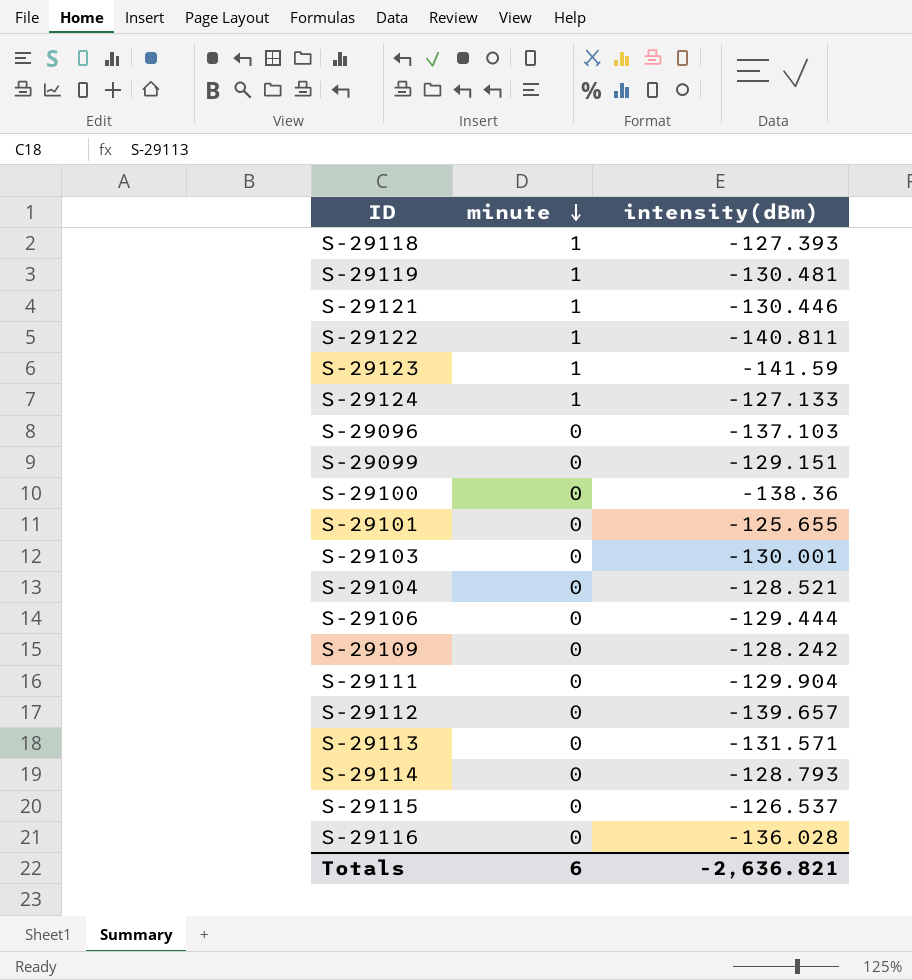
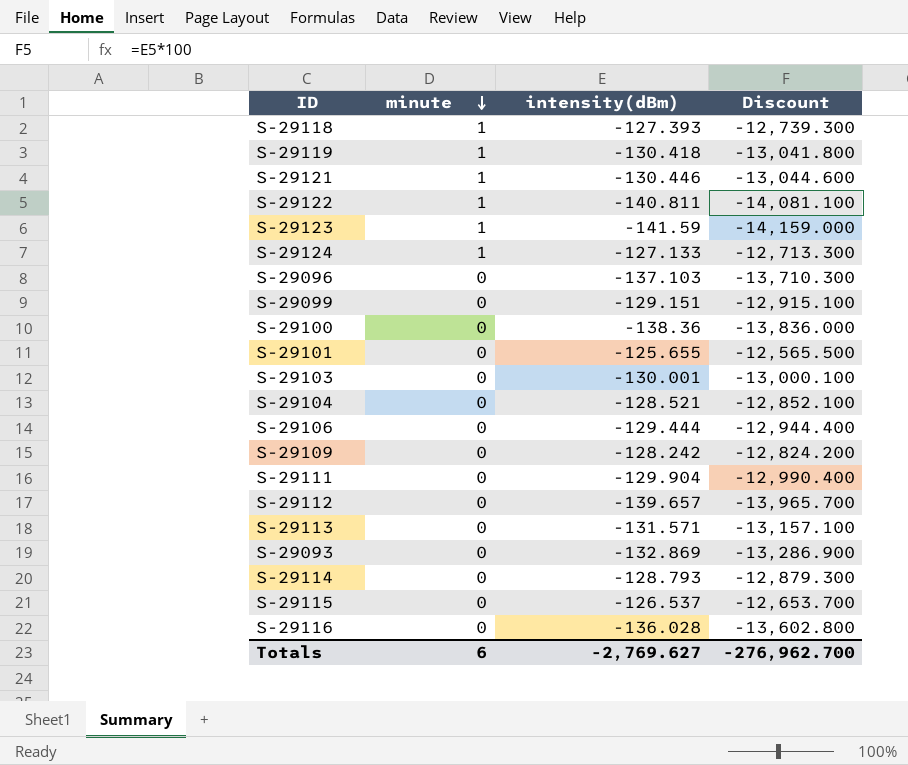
column Discount | formula: none -> [intensity(dBm)] * 100
S-29119 | intensity(dBm): -130.481 -> -130.418
row S-29093: none -> 0 | -132.869 | -13,286.900
Totals | intensity(dBm): -2,636.821 -> -2,769.627

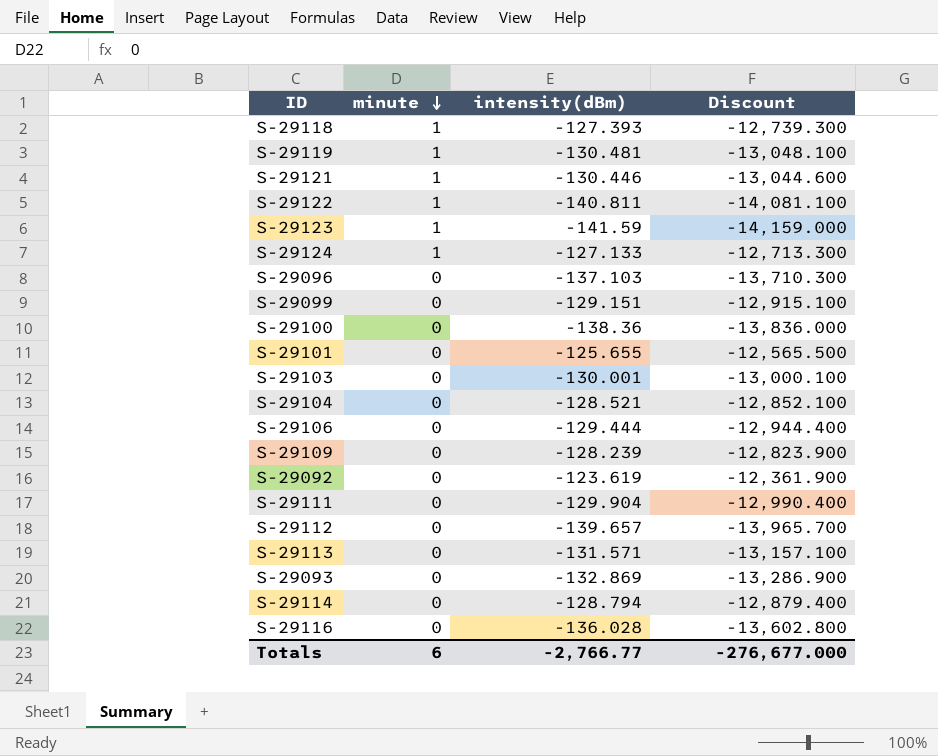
row S-29115: 0 | -126.537 | -12,653.700 -> none
S-29119 | intensity(dBm): -130.418 -> -130.481
S-29119 | Discount: -13,041.800 -> -13,048.100
S-29109 | intensity(dBm): -128.242 -> -128.239
S-29109 | Discount: -12,824.200 -> -12,823.900
row S-29092: none -> 0 | -123.619 | -12,361.900
S-29114 | intensity(dBm): -128.793 -> -128.794
S-29114 | Discount: -12,879.300 -> -12,879.400
Totals | intensity(dBm): -2,769.627 -> -2,766.77
Totals | Discount: -276,962.700 -> -276,677.000

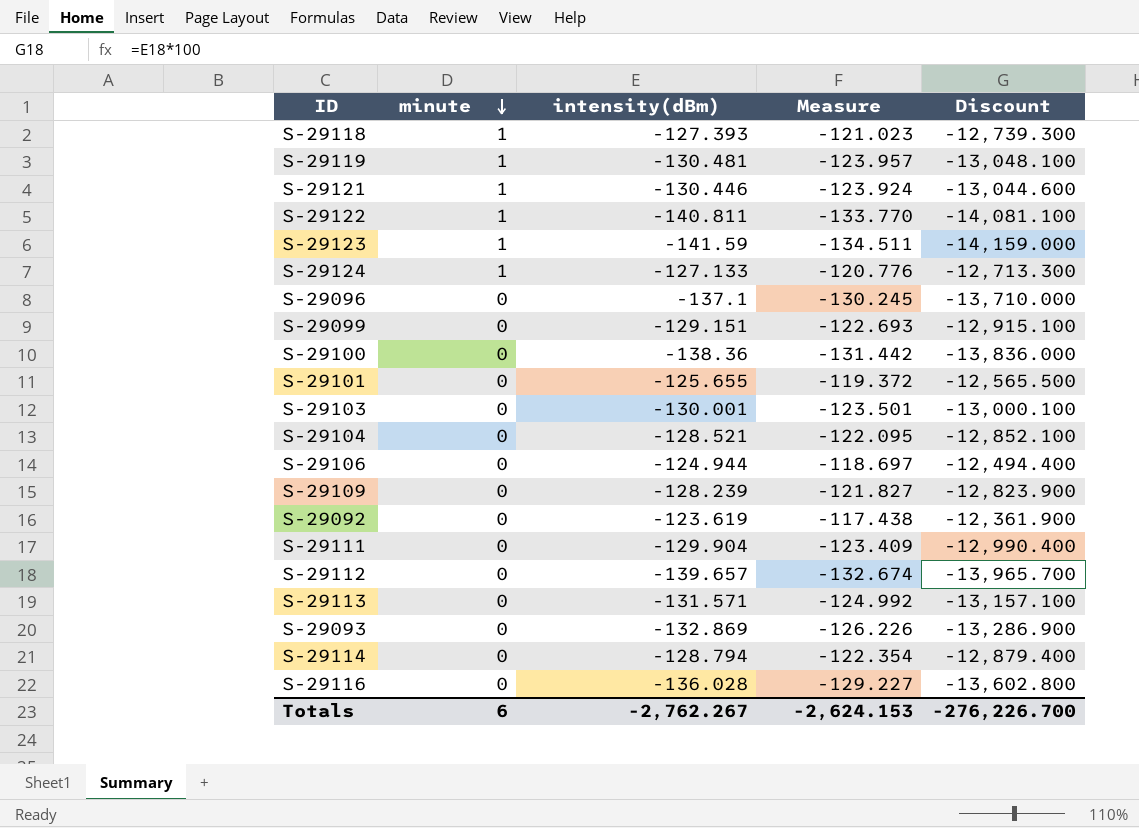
column Measure | formula: none -> [intensity(dBm)] * 0.95
S-29096 | intensity(dBm): -137.103 -> -137.1
S-29096 | Discount: -13,710.300 -> -13,710.000
S-29106 | intensity(dBm): -129.444 -> -124.944
S-29106 | Discount: -12,944.400 -> -12,494.400
Totals | intensity(dBm): -2,766.77 -> -2,762.267
Totals | Discount: -276,677.000 -> -276,226.700

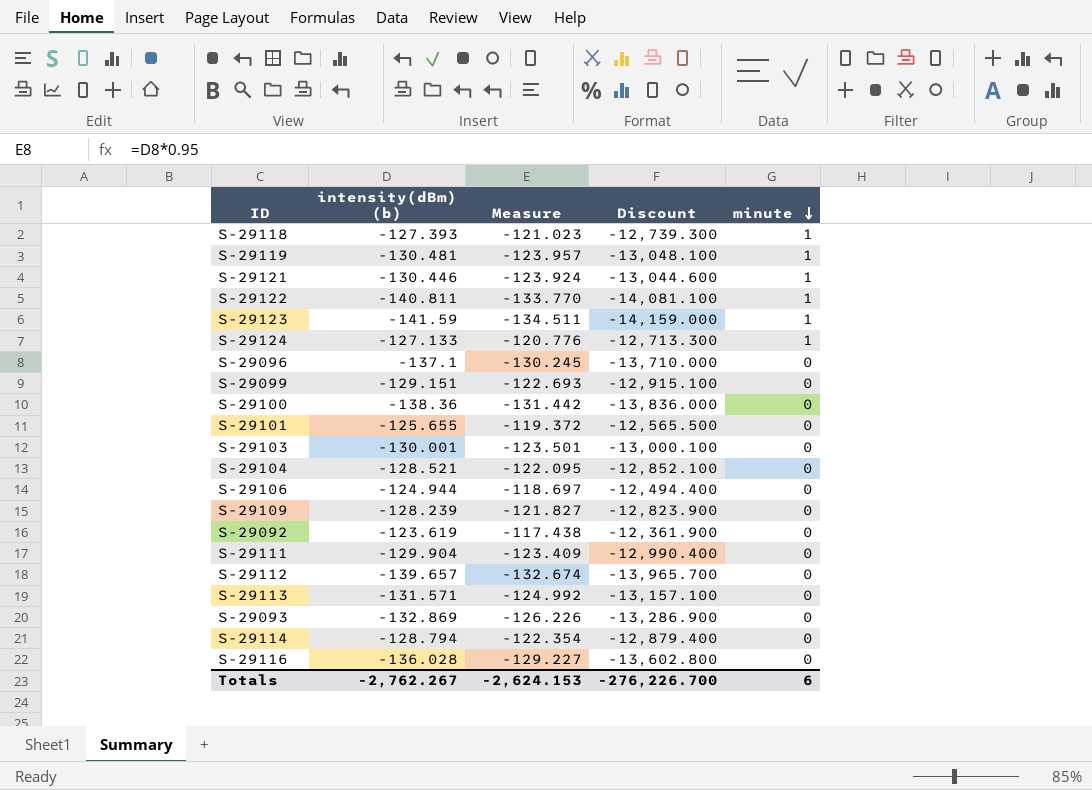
column name: intensity(dBm) -> intensity(dBm) (b)
column minute | position: 2 -> 5

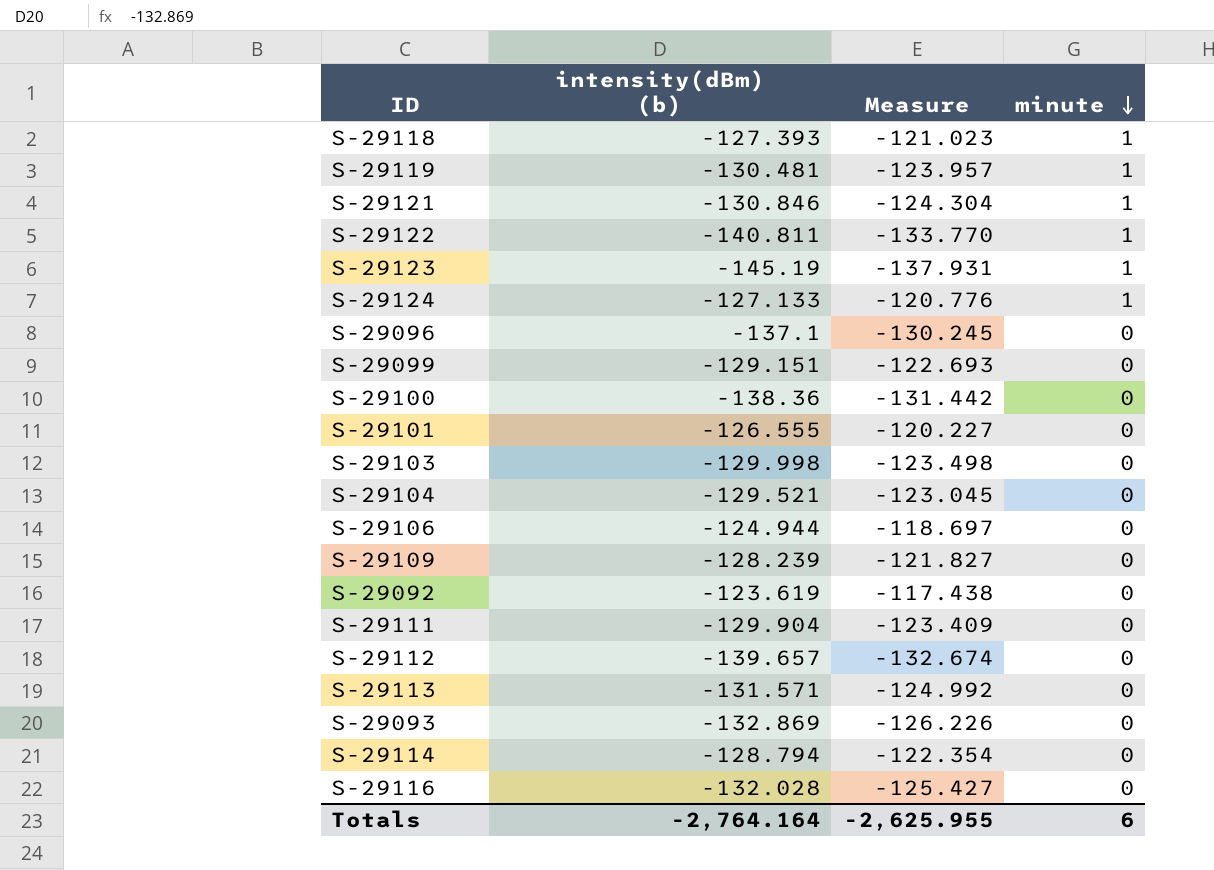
column Discount | formula: [intensity(dBm) (b)] * 100 -> none
S-29121 | intensity(dBm) (b): -130.446 -> -130.846
S-29121 | Measure: -123.924 -> -124.304
S-29123 | intensity(dBm) (b): -141.59 -> -145.19
S-29123 | Measure: -134.511 -> -137.931
S-29101 | intensity(dBm) (b): -125.655 -> -126.555
S-29101 | Measure: -119.372 -> -120.227
S-29103 | intensity(dBm) (b): -130.001 -> -129.998
S-29103 | Measure: -123.501 -> -123.498
S-29104 | intensity(dBm) (b): -128.521 -> -129.521
S-29104 | Measure: -122.095 -> -123.045
S-29116 | intensity(dBm) (b): -136.028 -> -132.028
S-29116 | Measure: -129.227 -> -125.427
Totals | intensity(dBm) (b): -2,762.267 -> -2,764.164
Totals | Measure: -2,624.153 -> -2,625.955

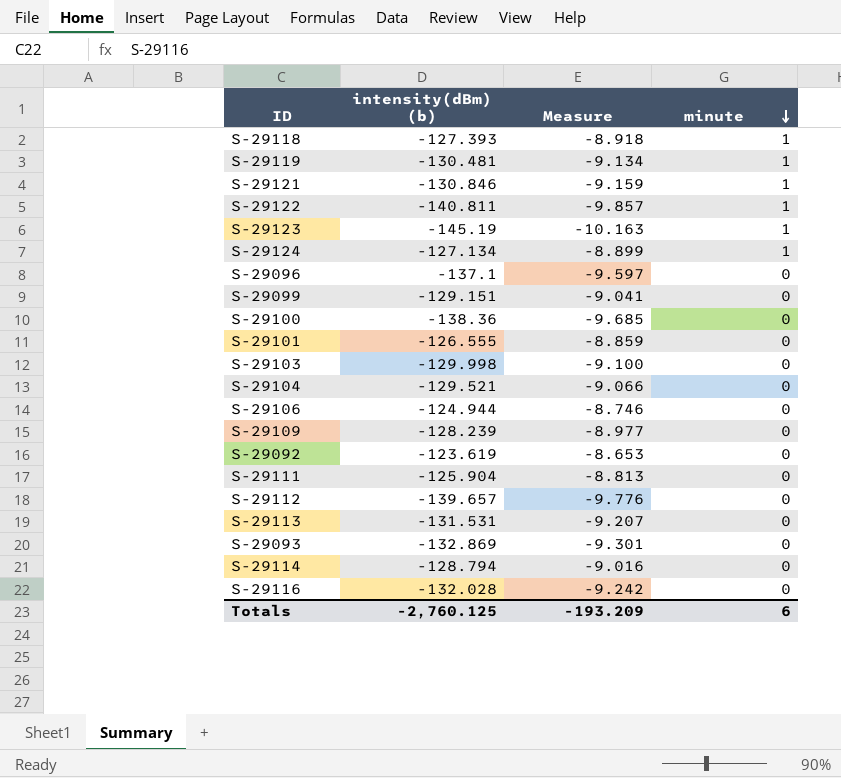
column Measure | formula: [intensity(dBm) (b)] * 0.95 -> [intensity(dBm) (b)] * 0.07
S-29124 | intensity(dBm) (b): -127.133 -> -127.134
S-29111 | intensity(dBm) (b): -129.904 -> -125.904
S-29113 | intensity(dBm) (b): -131.571 -> -131.531
Totals | intensity(dBm) (b): -2,764.164 -> -2,760.125
Totals | Measure: -2,625.955 -> -193.209

